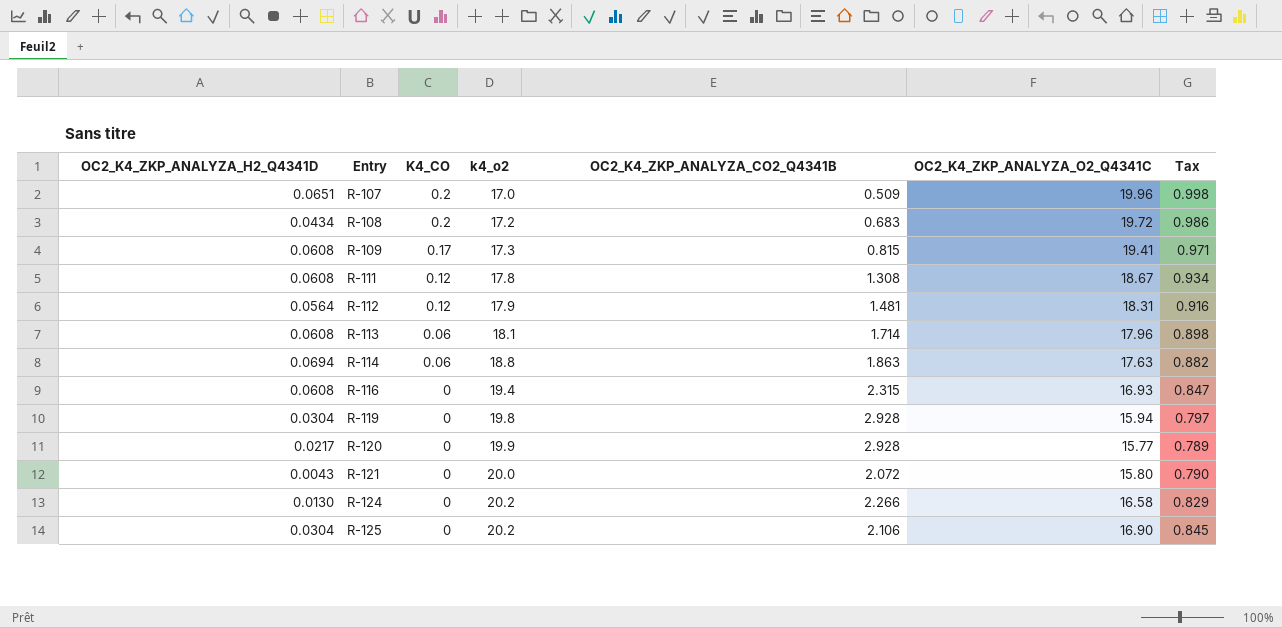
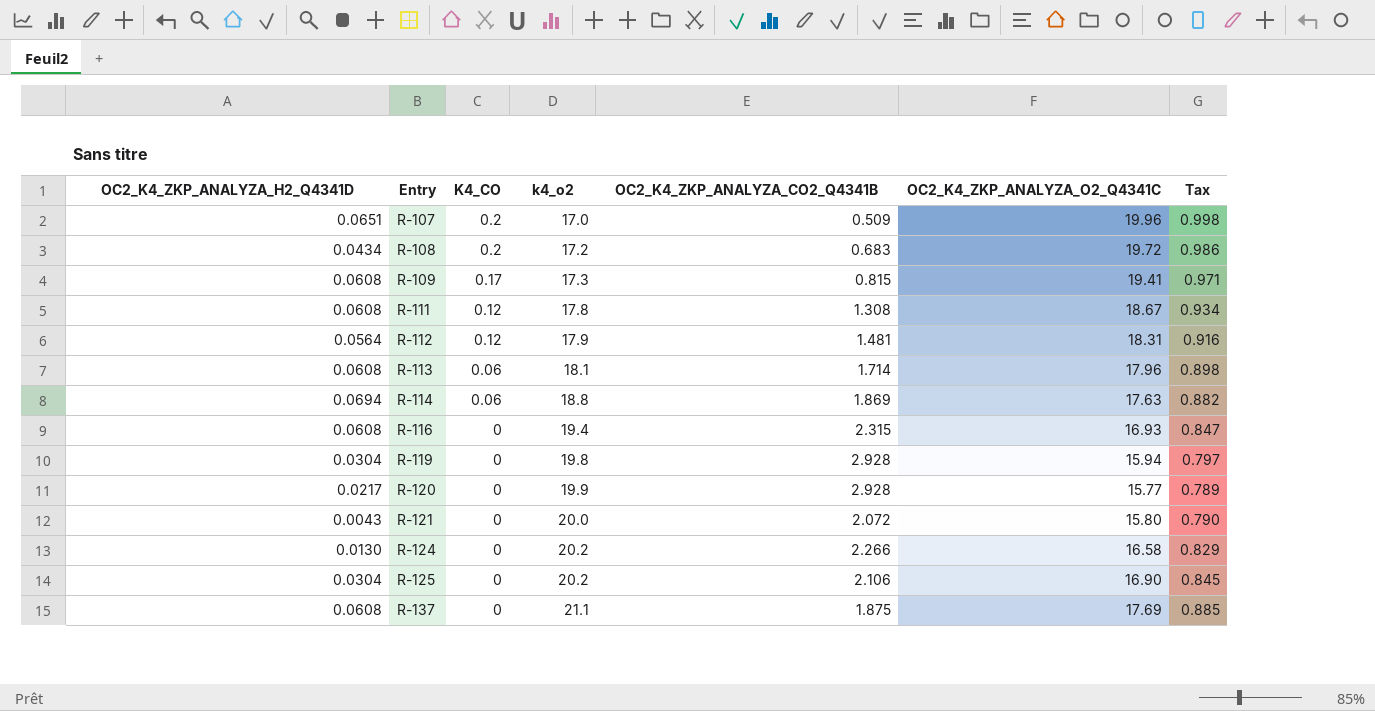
R-114 | OC2_K4_ZKP_ANALYZA_CO2_Q4341B: 1.863 -> 1.869
row R-137: none -> 0.0608 | 0 | 21.1 | 1.875 | 17.69 | 0.885

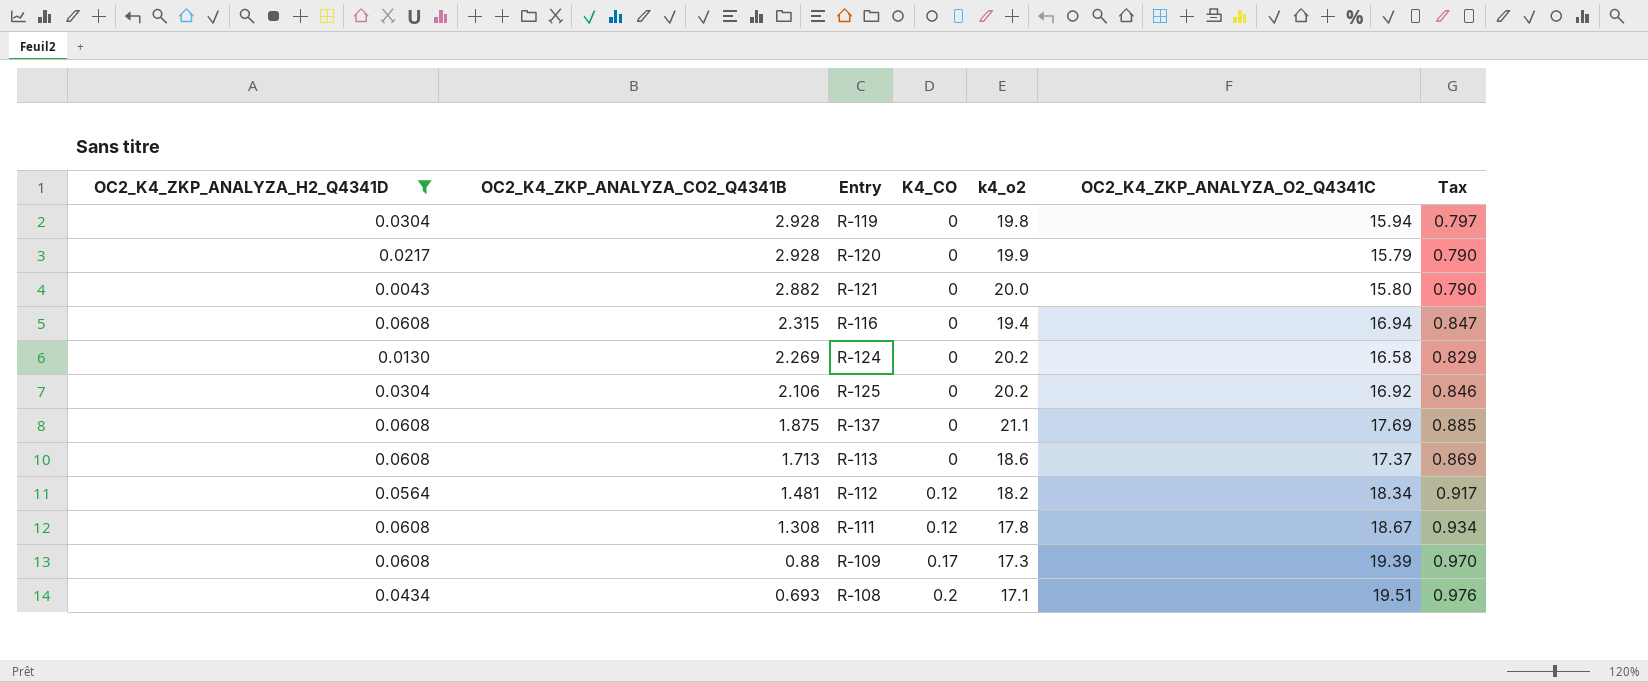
filter: none -> OC2_K4_ZKP_ANALYZA_H2_Q4341D <= 0.0608
row order: Entry ascending -> OC2_K4_ZKP_ANALYZA_CO2_Q4341B descending
column OC2_K4_ZKP_ANALYZA_CO2_Q4341B | position: 5 -> 2
R-120 | OC2_K4_ZKP_ANALYZA_O2_Q4341C: 15.77 -> 15.79
R-120 | Tax: 0.789 -> 0.790
R-121 | OC2_K4_ZKP_ANALYZA_CO2_Q4341B: 2.072 -> 2.882
R-116 | OC2_K4_ZKP_ANALYZA_O2_Q4341C: 16.93 -> 16.94
R-124 | OC2_K4_ZKP_ANALYZA_CO2_Q4341B: 2.266 -> 2.269
R-125 | OC2_K4_ZKP_ANALYZA_O2_Q4341C: 16.90 -> 16.92
R-125 | Tax: 0.845 -> 0.846
R-113 | OC2_K4_ZKP_ANALYZA_CO2_Q4341B: 1.714 -> 1.713
R-113 | K4_CO: 0.06 -> 0
R-113 | k4_o2: 18.1 -> 18.6
R-113 | OC2_K4_ZKP_ANALYZA_O2_Q4341C: 17.96 -> 17.37
R-113 | Tax: 0.898 -> 0.869
R-112 | k4_o2: 17.9 -> 18.2
R-112 | OC2_K4_ZKP_ANALYZA_O2_Q4341C: 18.31 -> 18.34
R-112 | Tax: 0.916 -> 0.917
R-109 | OC2_K4_ZKP_ANALYZA_CO2_Q4341B: 0.815 -> 0.88
R-109 | OC2_K4_ZKP_ANALYZA_O2_Q4341C: 19.41 -> 19.39
R-109 | Tax: 0.971 -> 0.970
R-108 | OC2_K4_ZKP_ANALYZA_CO2_Q4341B: 0.683 -> 0.693
R-108 | k4_o2: 17.2 -> 17.1
R-108 | OC2_K4_ZKP_ANALYZA_O2_Q4341C: 19.72 -> 19.51
R-108 | Tax: 0.986 -> 0.976

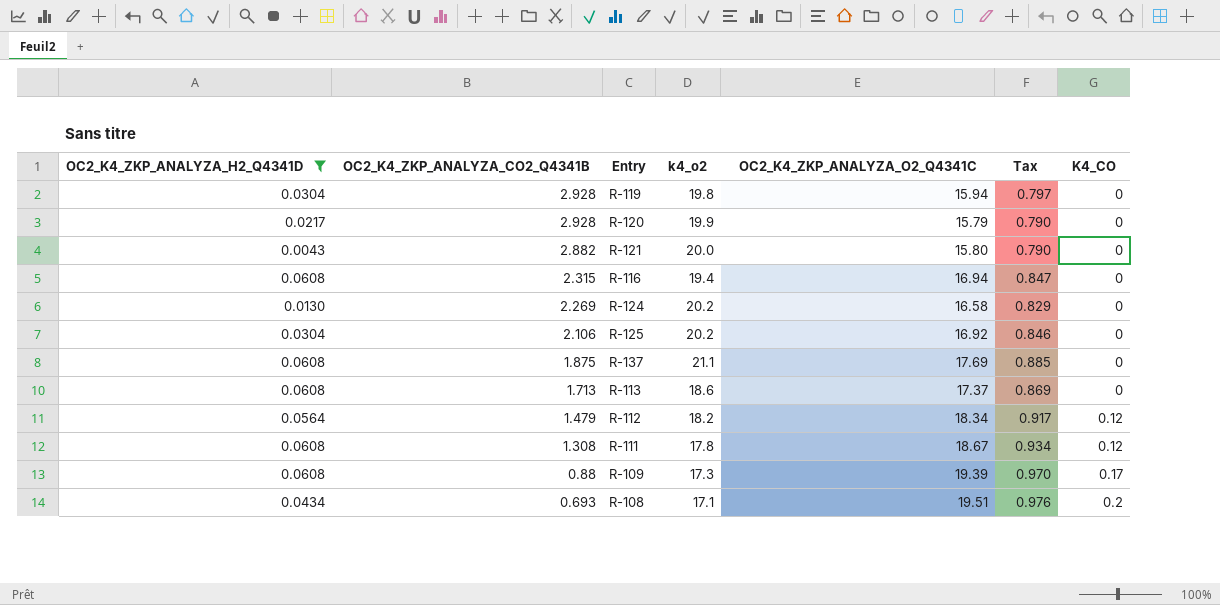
column K4_CO | position: 4 -> 7
R-112 | OC2_K4_ZKP_ANALYZA_CO2_Q4341B: 1.481 -> 1.479

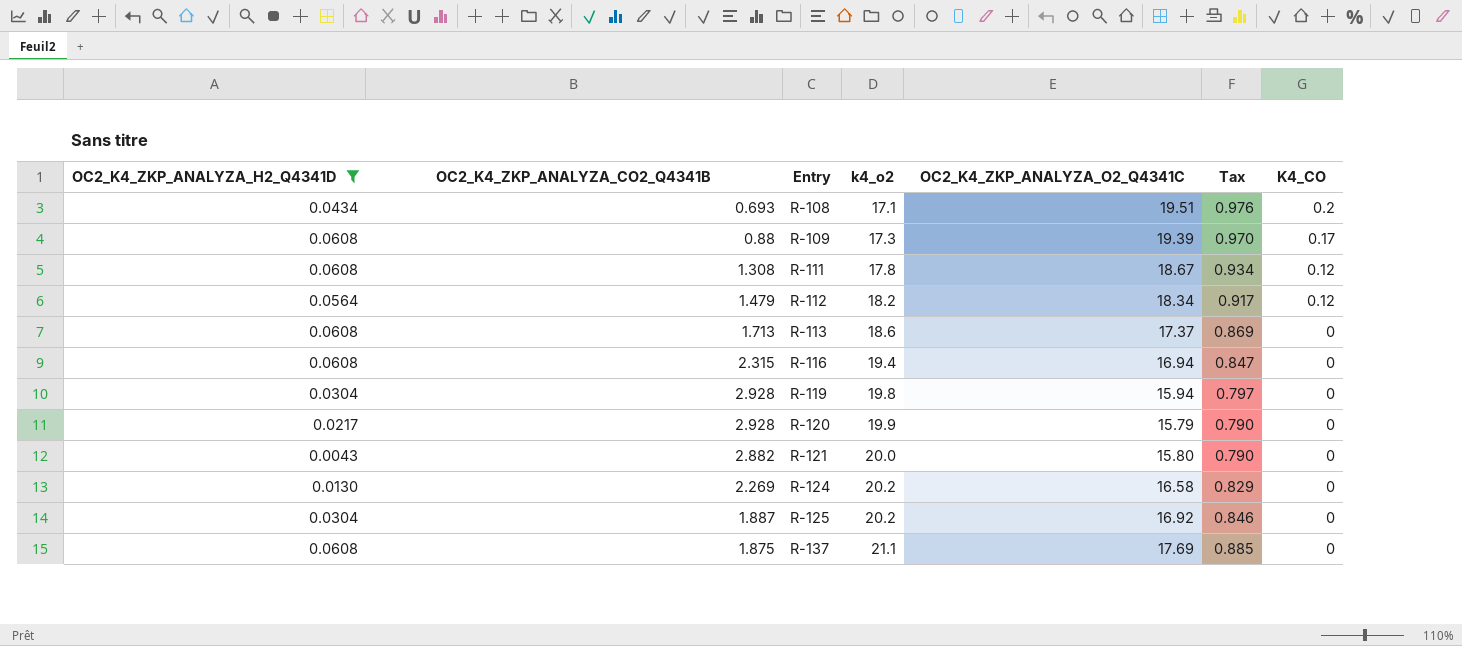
row order: OC2_K4_ZKP_ANALYZA_CO2_Q4341B descending -> Entry ascending
R-125 | OC2_K4_ZKP_ANALYZA_CO2_Q4341B: 2.106 -> 1.887

